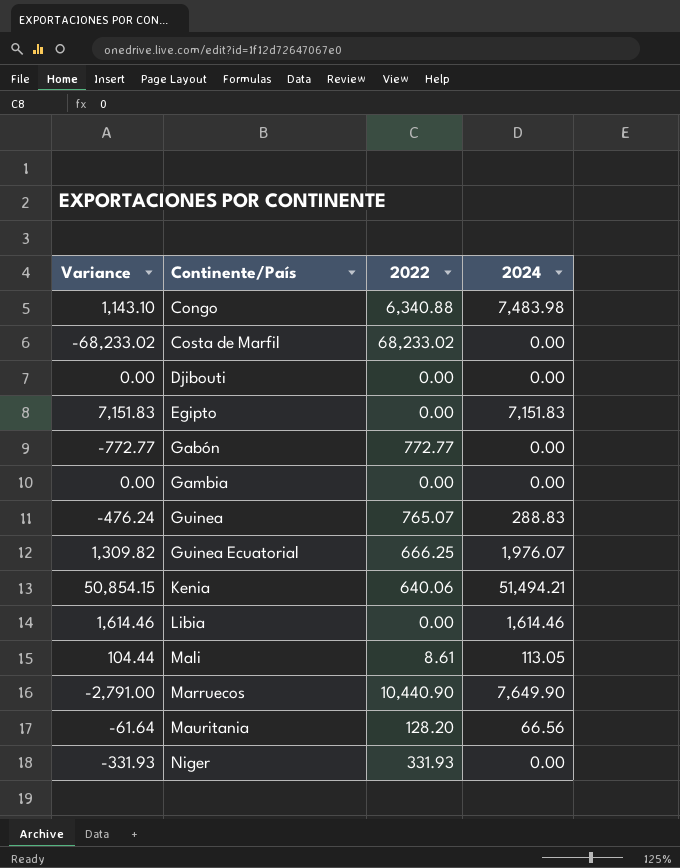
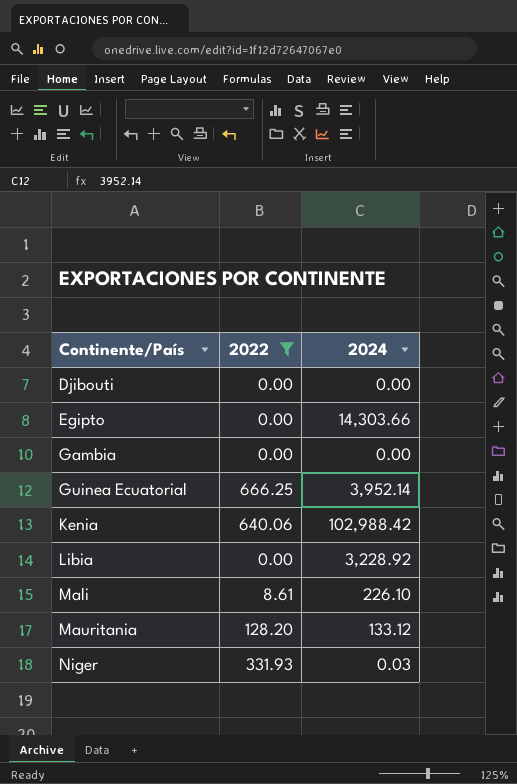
filter: none -> 2022 <= 666.25
column Variance | formula: [2024] - [2022] -> none
Egipto | 2024: 7,151.83 -> 14,303.66
Guinea Ecuatorial | 2024: 1,976.07 -> 3,952.14
Kenia | 2024: 51,494.21 -> 102,988.42
Libia | 2024: 1,614.46 -> 3,228.92
Mali | 2024: 113.05 -> 226.10
Mauritania | 2024: 66.56 -> 133.12
Niger | 2024: 0.00 -> 0.03

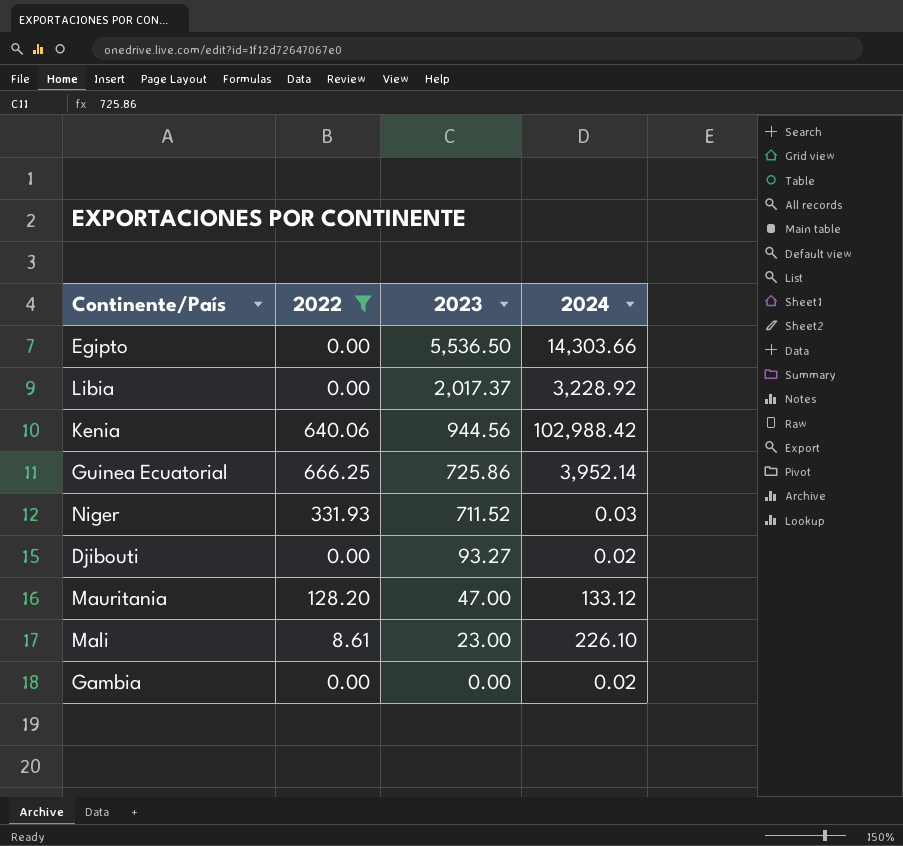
row order: Continente/País ascending -> 2023 descending
column 2023 | position: none -> 3
Djibouti | 2024: 0.00 -> 0.02
Gambia | 2024: 0.00 -> 0.02

